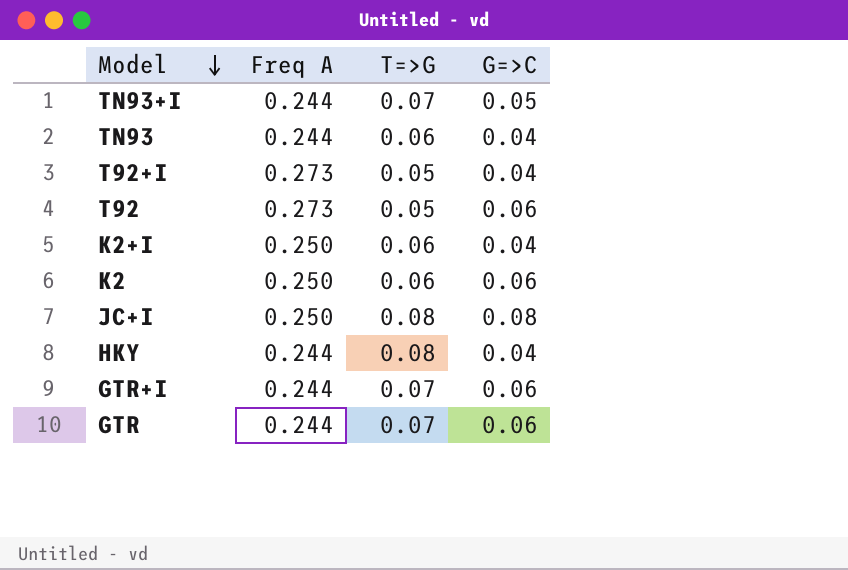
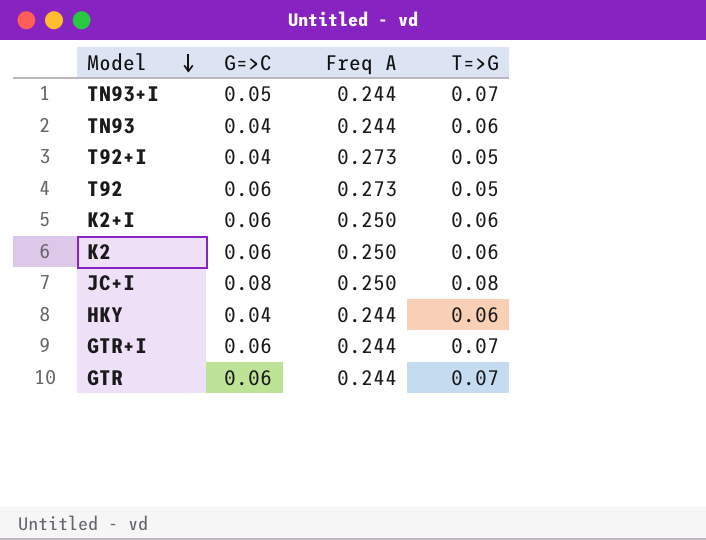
column G=>C | position: 4 -> 2
K2+I | G=>C: 0.04 -> 0.06
HKY | T=>G: 0.08 -> 0.06

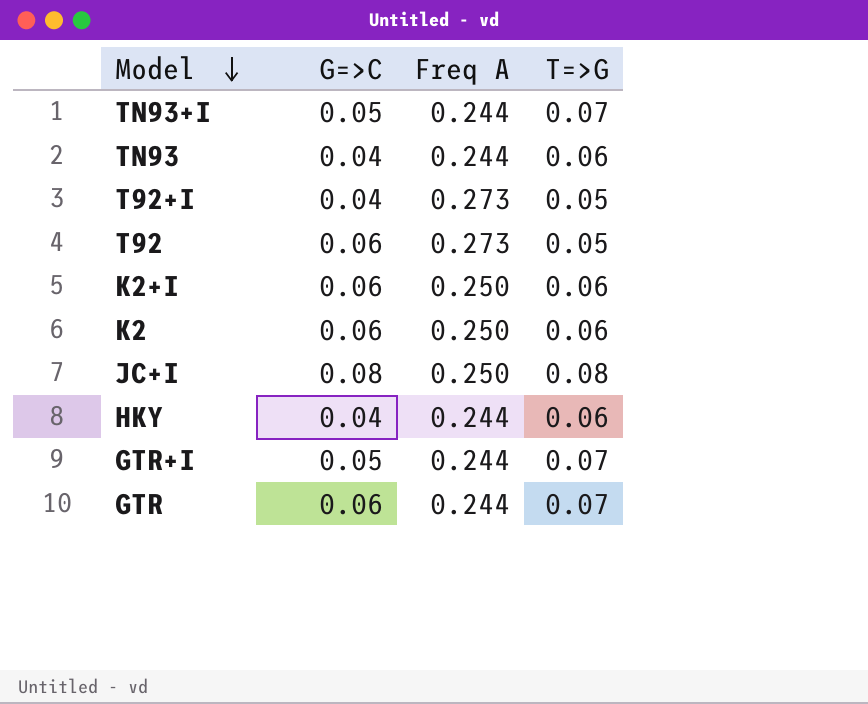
GTR+I | G=>C: 0.06 -> 0.05

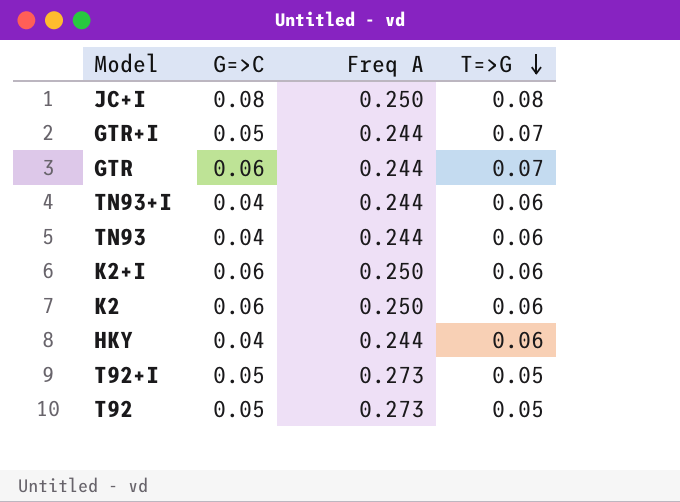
row order: Model descending -> T=>G descending
TN93+I | G=>C: 0.05 -> 0.04
TN93+I | T=>G: 0.07 -> 0.06
T92+I | G=>C: 0.04 -> 0.05
T92 | G=>C: 0.06 -> 0.05

